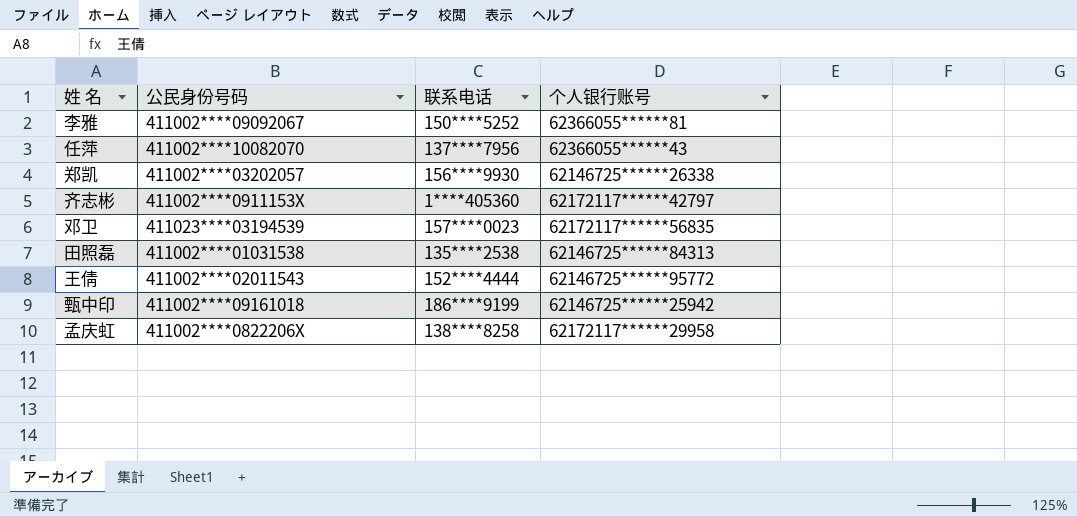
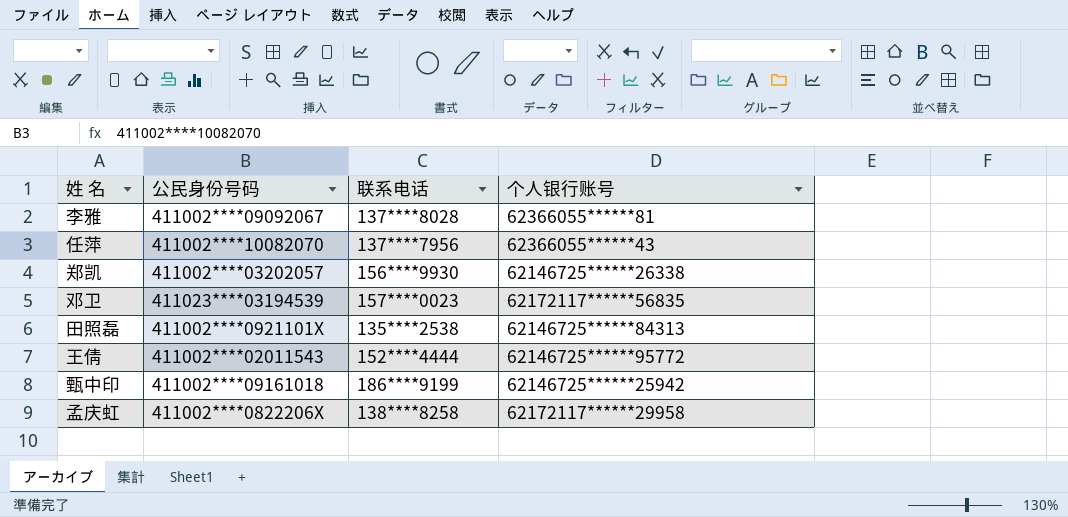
row 齐志彬: 411002****0911153X | 1****405360 | 62172117******42797 -> none
李雅 | 联系电话: 150****5252 -> 137****8028
田照磊 | 公民身份号码: 411002****01031538 -> 411002****0921101X

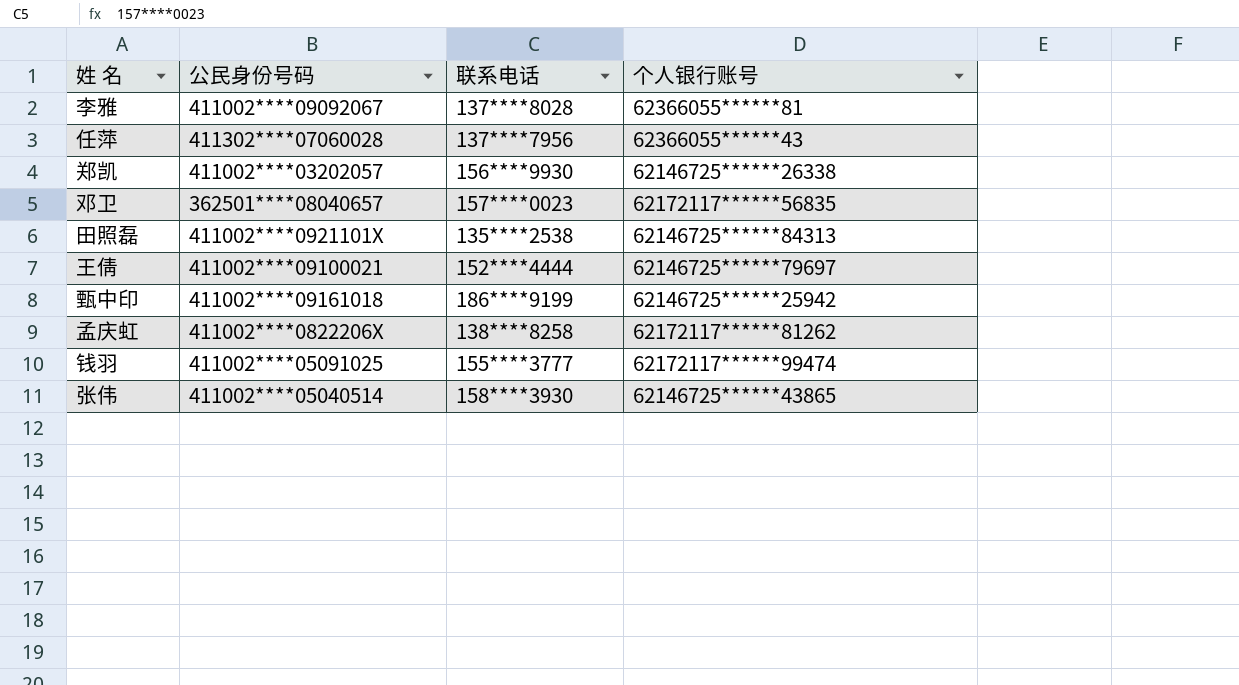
任萍 | 公民身份号码: 411002****10082070 -> 411302****07060028
邓卫 | 公民身份号码: 411023****03194539 -> 362501****08040657
王倩 | 公民身份号码: 411002****02011543 -> 411002****09100021
王倩 | 个人银行账号: 62146725******95772 -> 62146725******79697
孟庆虹 | 个人银行账号: 62172117******29958 -> 62172117******81262
row 钱羽: none -> 411002****05091025 | 155****3777 | 62172117******99474
row 张伟: none -> 411002****05040514 | 158****3930 | 62146725******43865

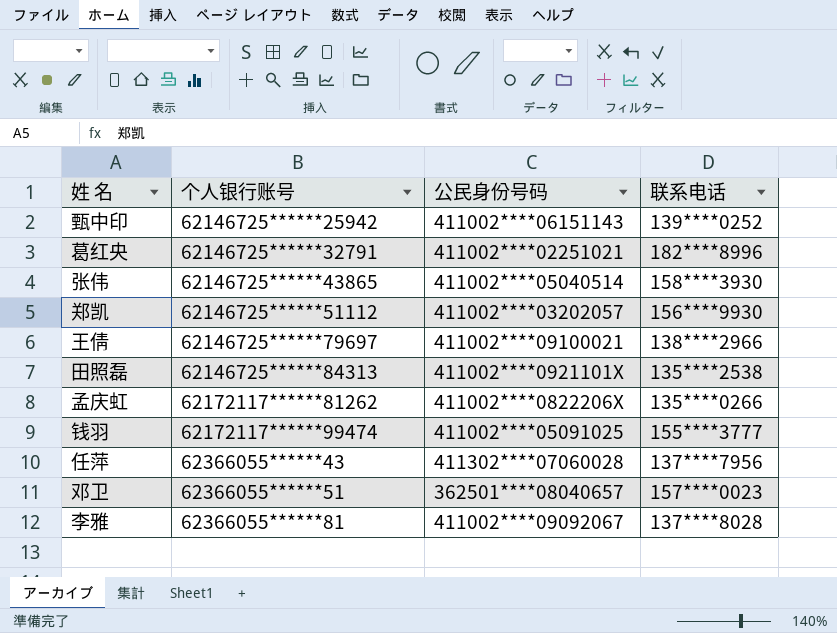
row order: none -> 个人银行账号 ascending
column 个人银行账号 | position: 4 -> 2
甄中印 | 公民身份号码: 411002****09161018 -> 411002****06151143
甄中印 | 联系电话: 186****9199 -> 139****0252
row 葛红央: none -> 62146725******32791 | 411002****02251021 | 182****8996
郑凯 | 个人银行账号: 62146725******26338 -> 62146725******51112
王倩 | 联系电话: 152****4444 -> 138****2966
孟庆虹 | 联系电话: 138****8258 -> 135****0266
邓卫 | 个人银行账号: 62172117******56835 -> 62366055******51

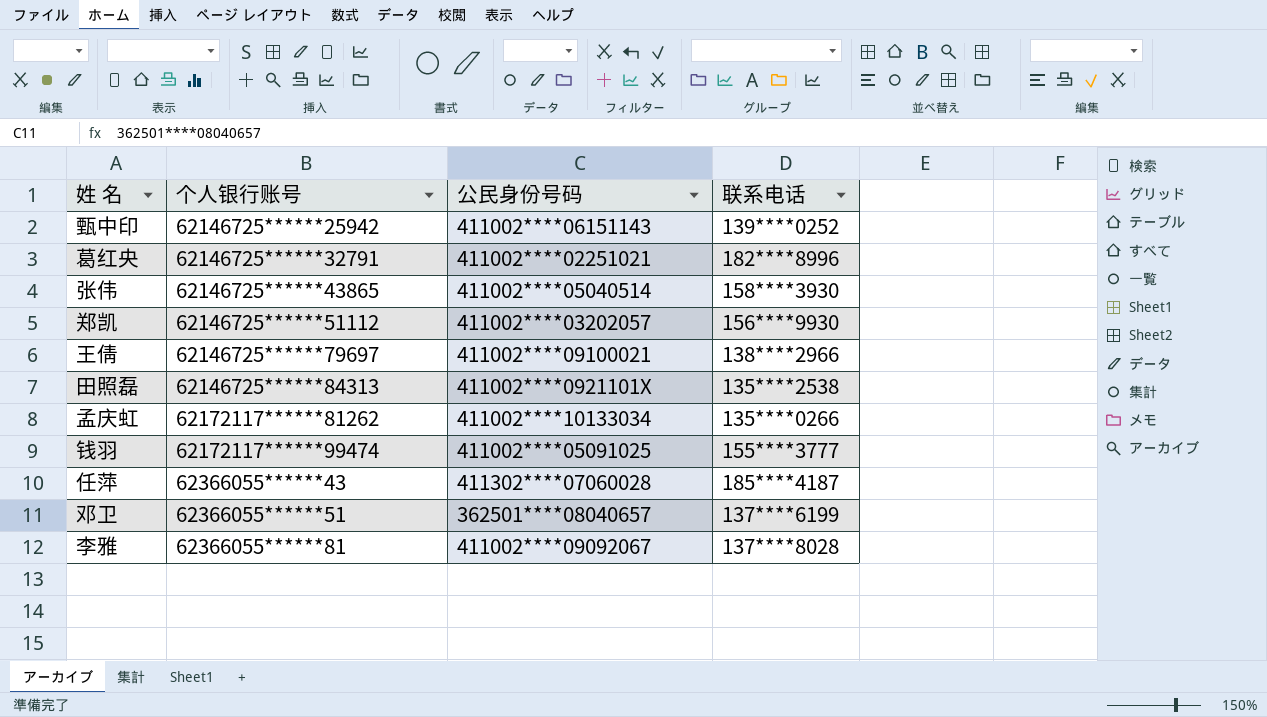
孟庆虹 | 公民身份号码: 411002****0822206X -> 411002****10133034
任萍 | 联系电话: 137****7956 -> 185****4187
邓卫 | 联系电话: 157****0023 -> 137****6199

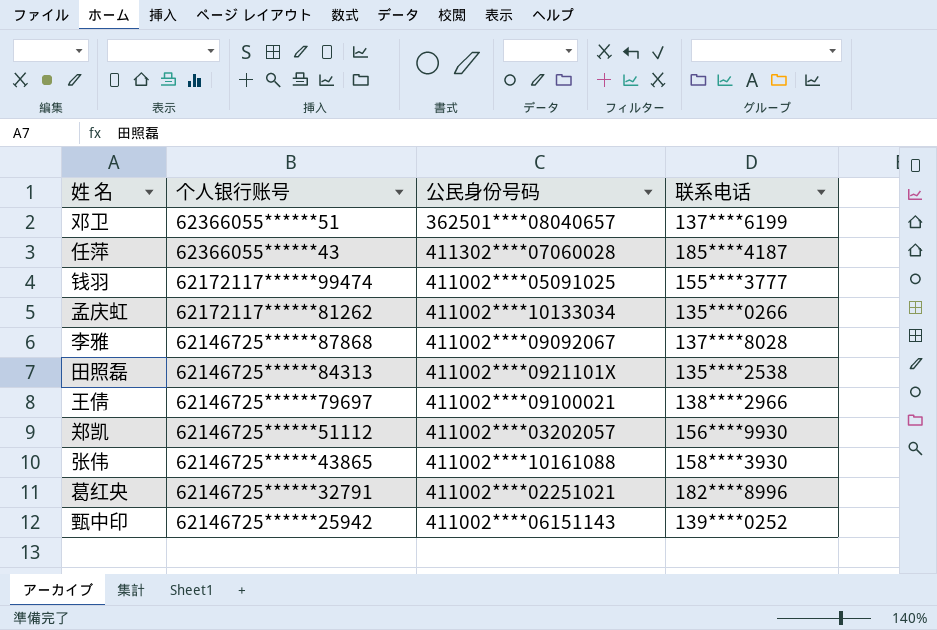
row order: 个人银行账号 ascending -> 个人银行账号 descending
李雅 | 个人银行账号: 62366055******81 -> 62146725******87868
张伟 | 公民身份号码: 411002****05040514 -> 411002****10161088

